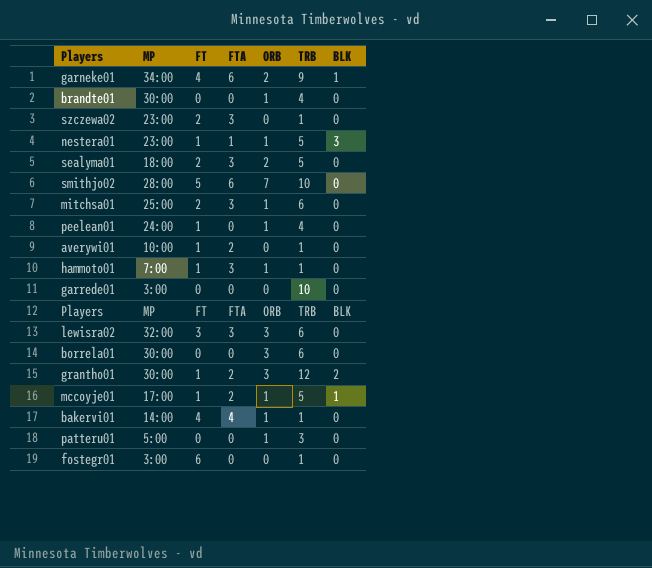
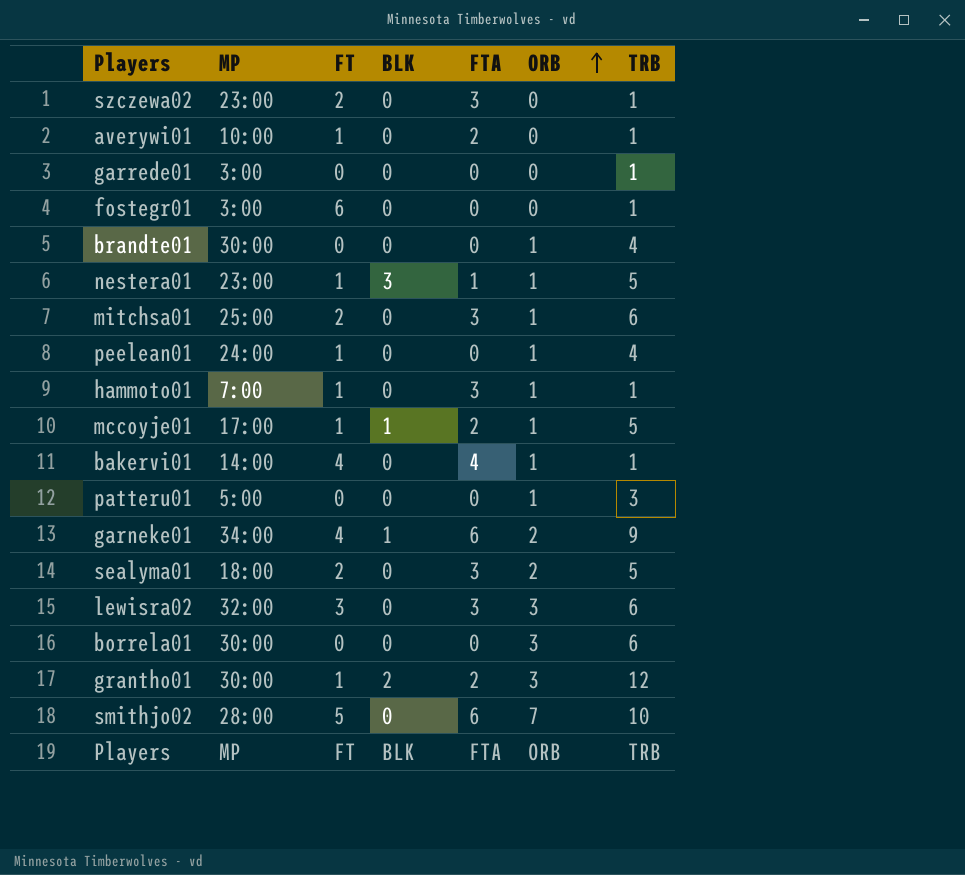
row order: none -> ORB ascending
column BLK | position: 7 -> 4
garrede01 | TRB: 10 -> 1

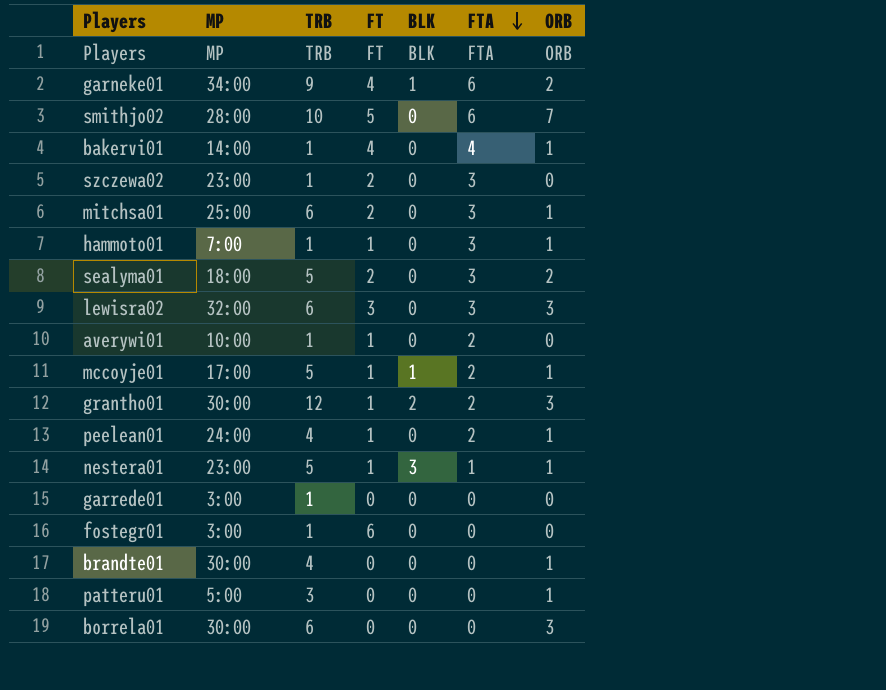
row order: ORB ascending -> FTA descending
column TRB | position: 7 -> 3
peelean01 | FTA: 0 -> 2

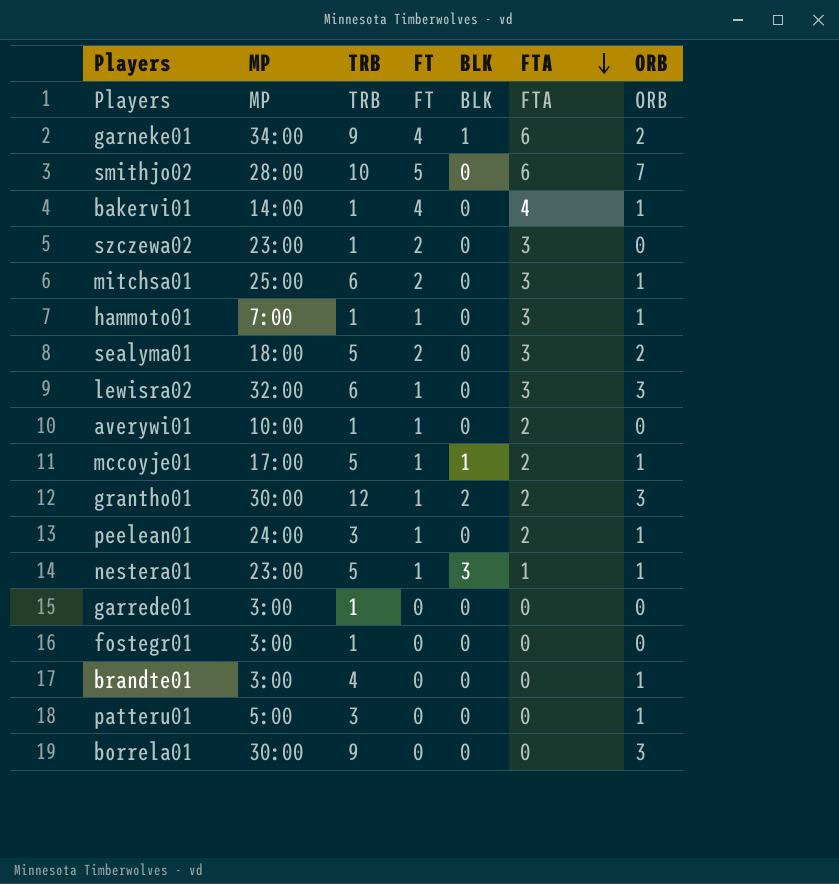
lewisra02 | FT: 3 -> 1
peelean01 | TRB: 4 -> 3
fostegr01 | FT: 6 -> 0
brandte01 | MP: 30:00 -> 3:00
borrela01 | TRB: 6 -> 9

